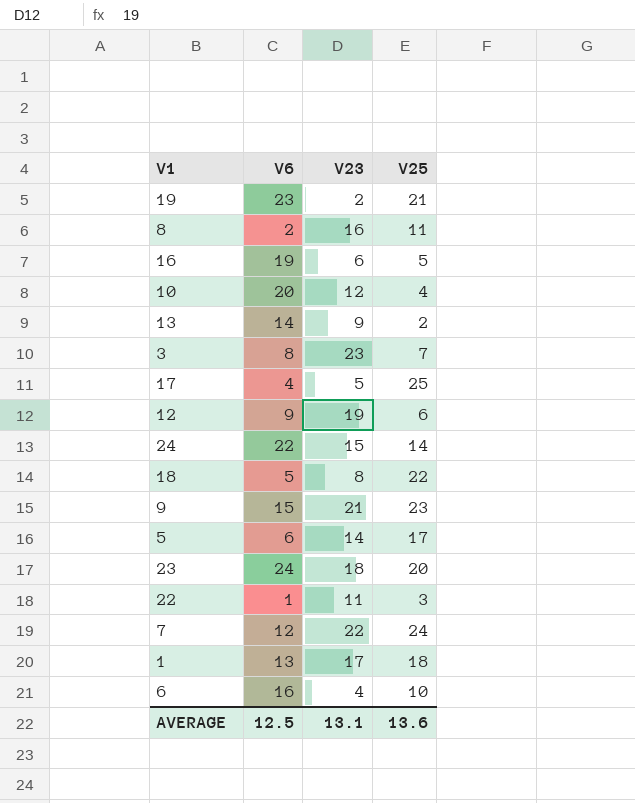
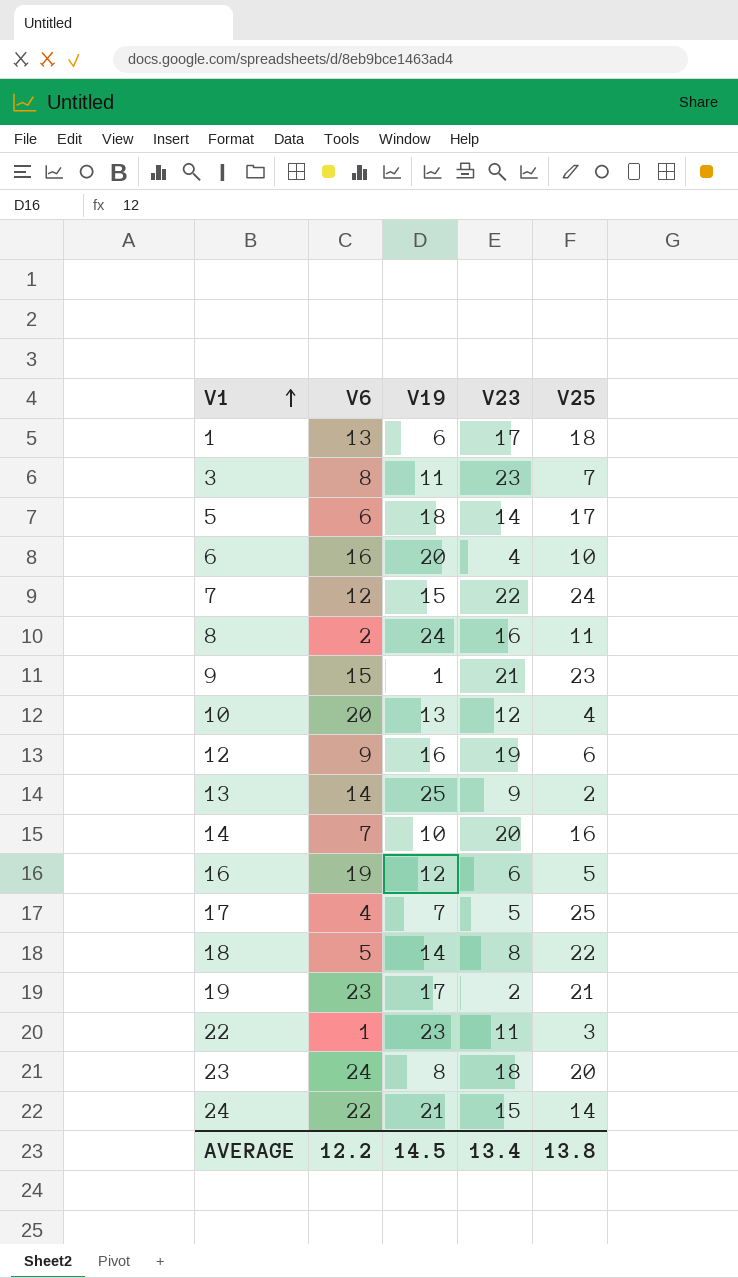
row order: none -> V1 ascending
column V19 | position: none -> 3
row 14: none -> 7 | 10 | 20 | 16
AVERAGE | V6: 12.5 -> 12.2
AVERAGE | V23: 13.1 -> 13.4
AVERAGE | V25: 13.6 -> 13.8

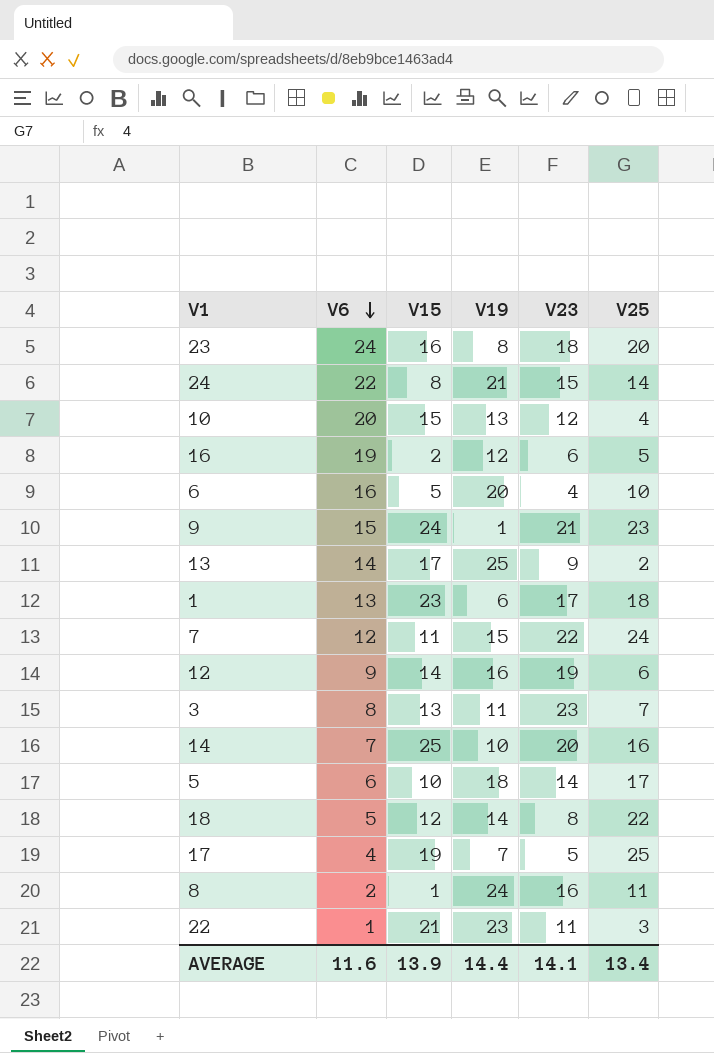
row order: V1 ascending -> V6 descending
column V15 | position: none -> 3
row 19: 23 | 17 | 2 | 21 -> none
AVERAGE | V6: 12.2 -> 11.6
AVERAGE | V19: 14.5 -> 14.4
AVERAGE | V23: 13.4 -> 14.1
AVERAGE | V25: 13.8 -> 13.4

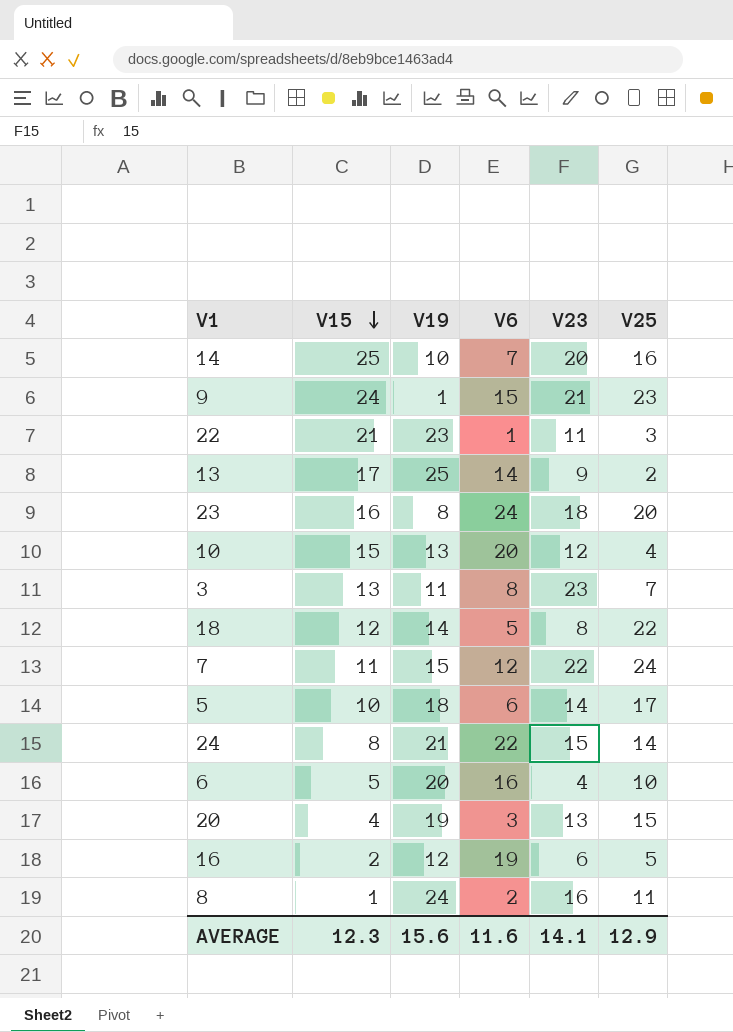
row order: V6 descending -> V15 descending
column V6 | position: 2 -> 4
row 1: 13 | 23 | 6 | 17 | 18 -> none
row 12: 9 | 14 | 16 | 19 | 6 -> none
row 17: 4 | 19 | 7 | 5 | 25 -> none
row 20: none -> 4 | 19 | 3 | 13 | 15
AVERAGE | V15: 13.9 -> 12.3
AVERAGE | V19: 14.4 -> 15.6
AVERAGE | V25: 13.4 -> 12.9

